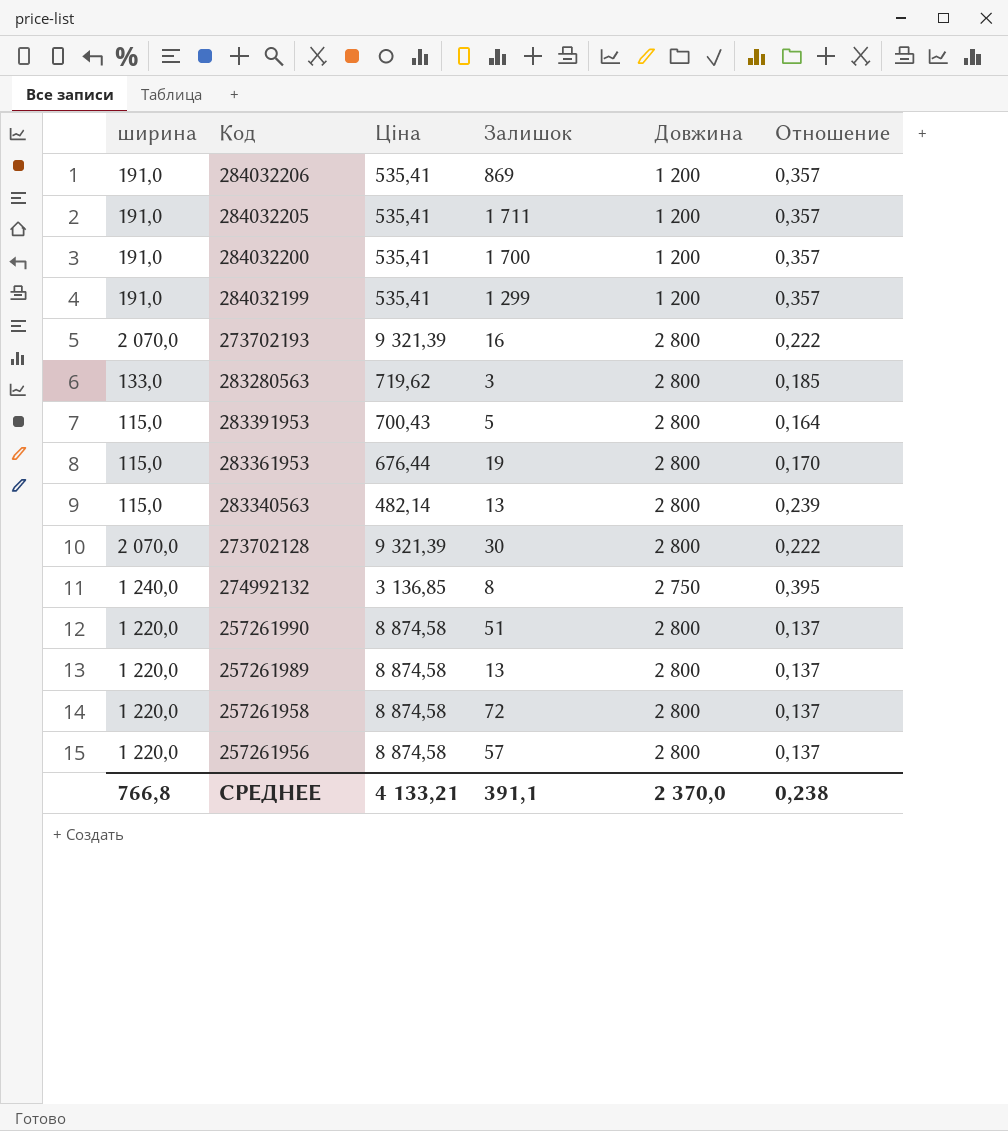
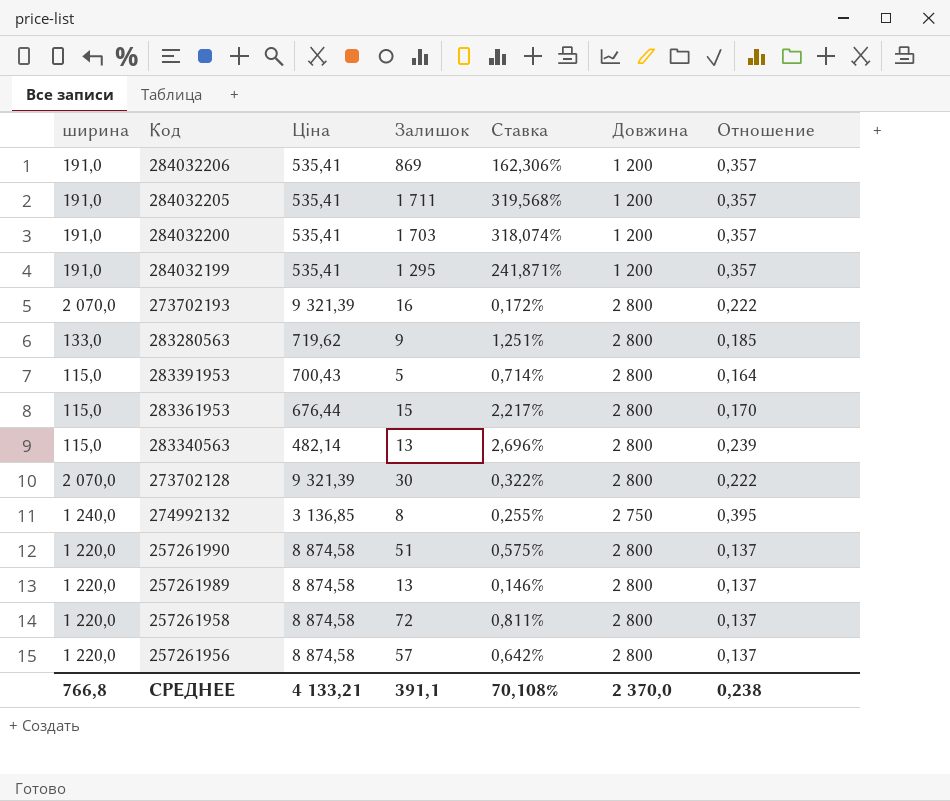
column Ставка | formula: none -> [Залишок] / [Ціна]
284032200 | Залишок: 1 700 -> 1 703
284032199 | Залишок: 1 299 -> 1 295
283280563 | Залишок: 3 -> 9
283361953 | Залишок: 19 -> 15

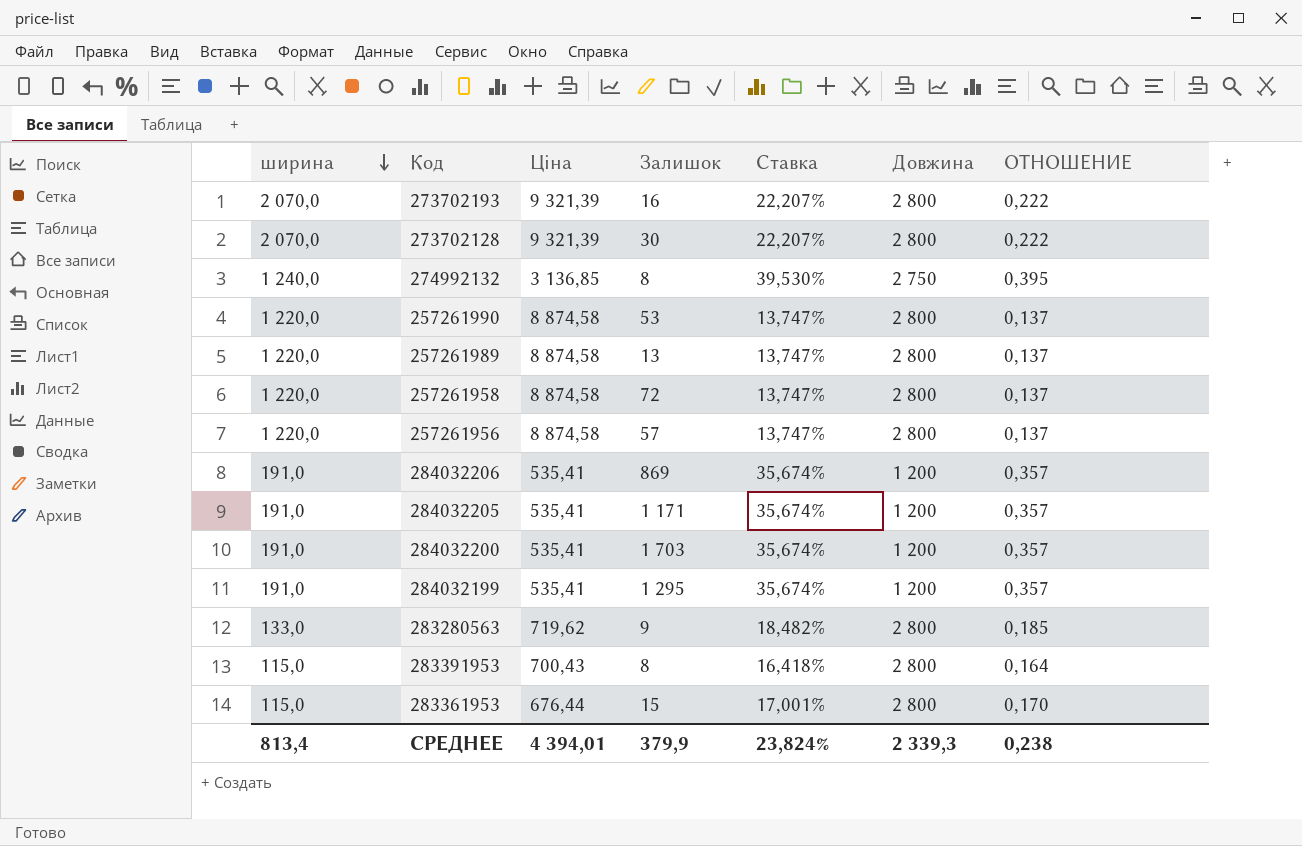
row order: none -> ширина descending
column Ставка | formula: [Залишок] / [Ціна] -> [ширина] / [Ціна]
column name: Отношение -> ОТНОШЕНИЕ
row 283340563: 115,0 | 482,14 | 13 | 2,696% | 2 800 | 0,239 -> none
257261990 | Залишок: 51 -> 53
284032205 | Залишок: 1 711 -> 1 171
283391953 | Залишок: 5 -> 8
СРЕДНЕЕ | ширина: 766,8 -> 813,4
СРЕДНЕЕ | Ціна: 4 133,21 -> 4 394,01
СРЕДНЕЕ | Залишок: 391,1 -> 379,9
СРЕДНЕЕ | Ставка: 70,108% -> 23,824%
СРЕДНЕЕ | Довжина: 2 370,0 -> 2 339,3

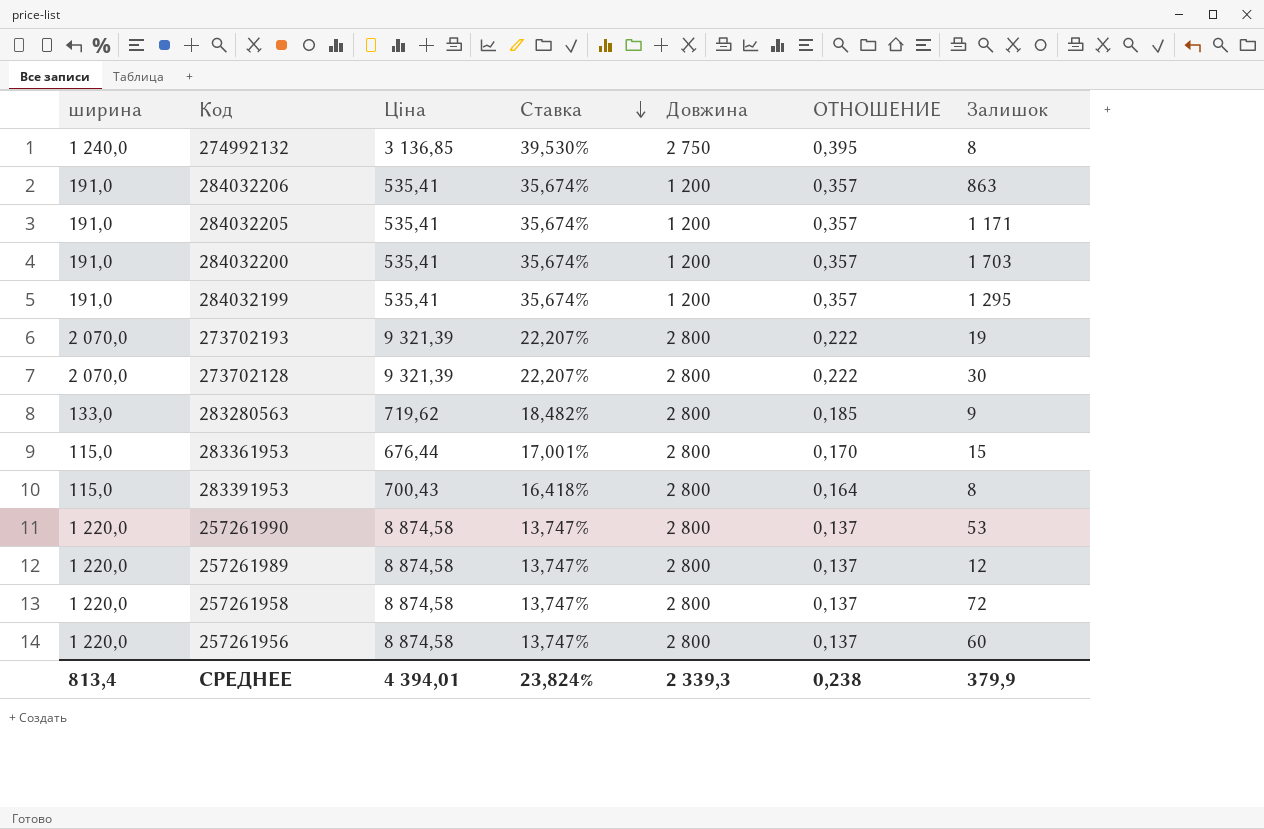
row order: ширина descending -> Ставка descending
column Залишок | position: 4 -> 7
284032206 | Залишок: 869 -> 863
273702193 | Залишок: 16 -> 19
257261989 | Залишок: 13 -> 12
257261956 | Залишок: 57 -> 60

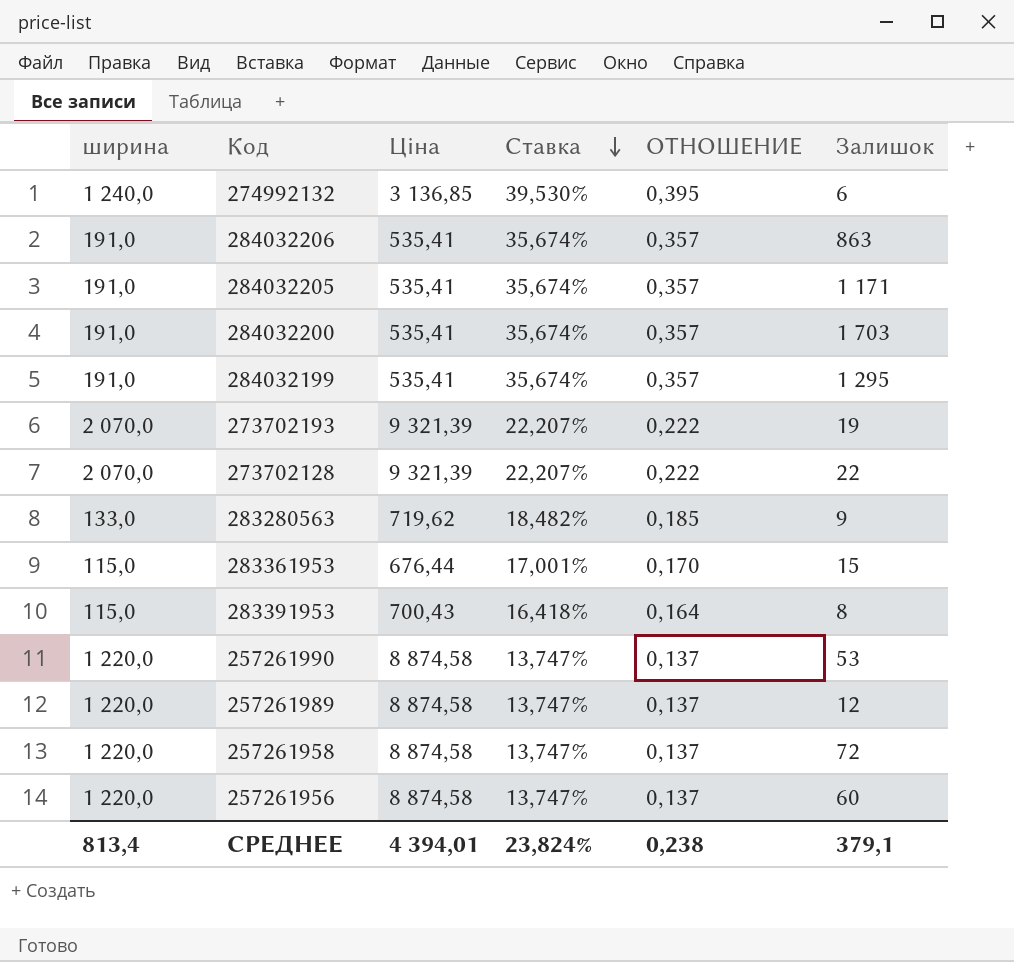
column Довжина | position: 5 -> none
274992132 | Залишок: 8 -> 6
273702128 | Залишок: 30 -> 22
СРЕДНЕЕ | Залишок: 379,9 -> 379,1

